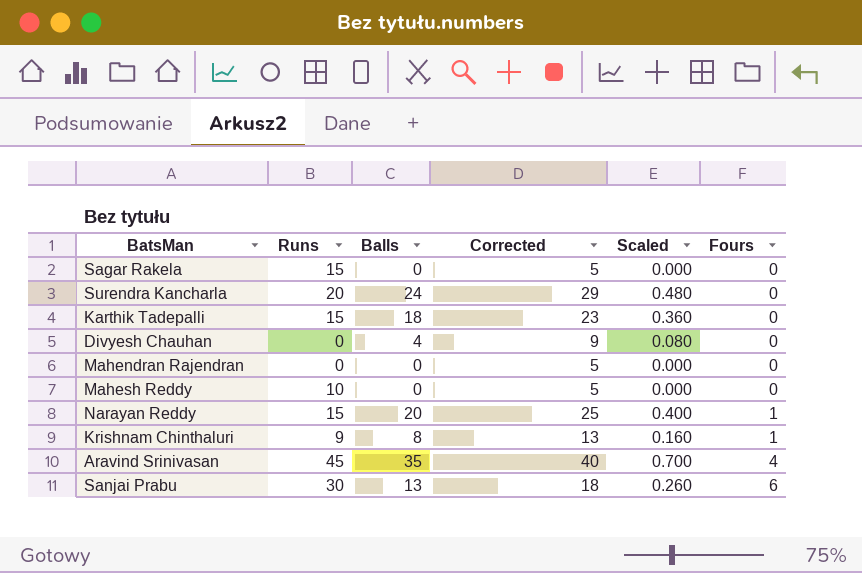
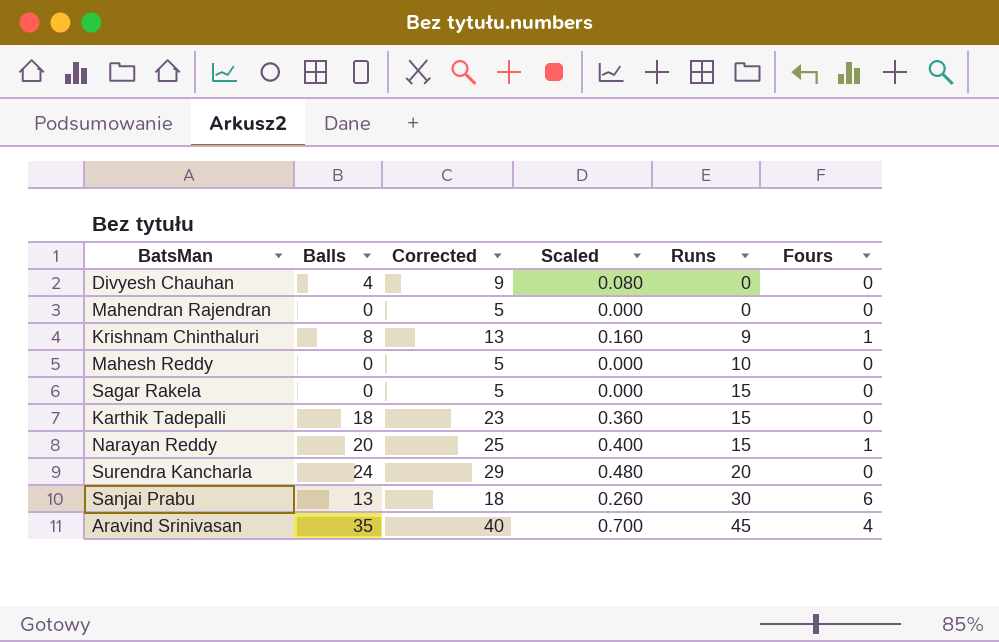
row order: Fours ascending -> Runs ascending
column Runs | position: 2 -> 5

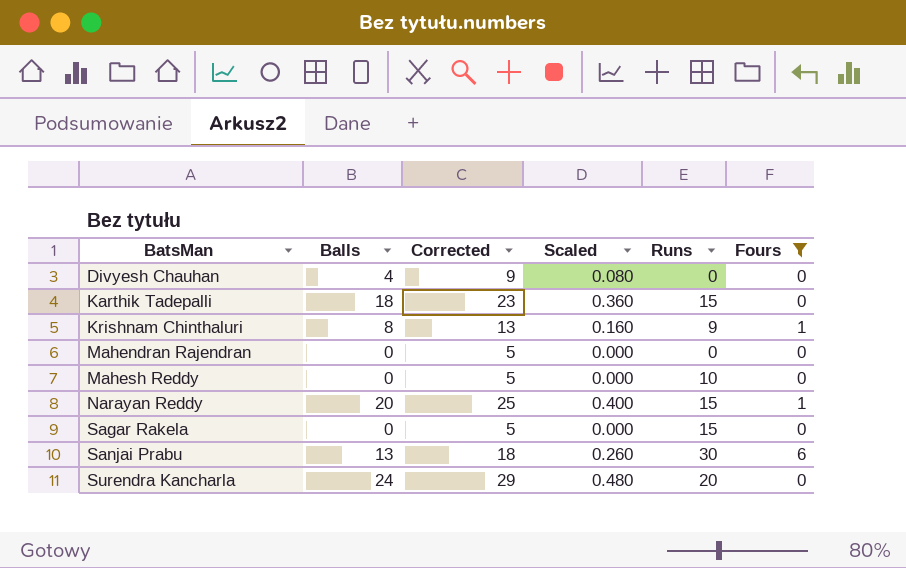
filter: none -> Fours != 4
row order: Runs ascending -> BatsMan ascending

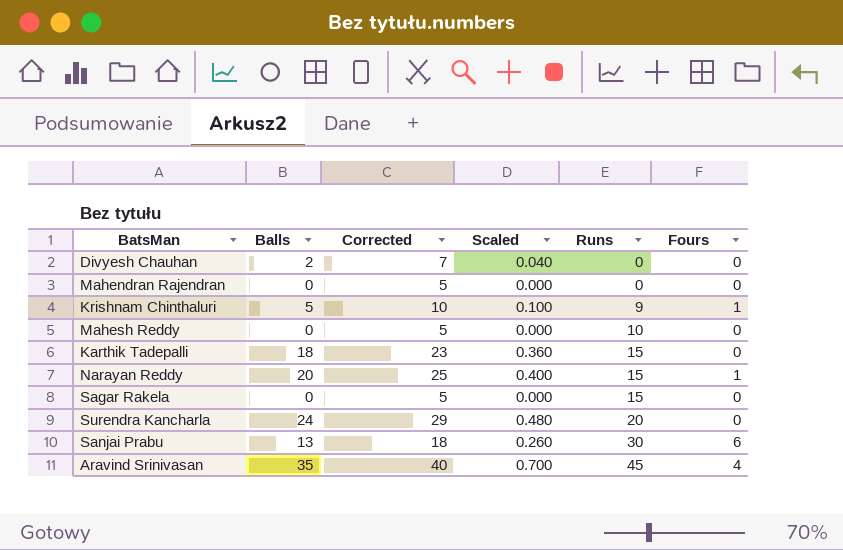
filter: Fours != 4 -> none
row order: BatsMan ascending -> Runs ascending
Divyesh Chauhan | Balls: 4 -> 2
Divyesh Chauhan | Corrected: 9 -> 7
Divyesh Chauhan | Scaled: 0.080 -> 0.040
Krishnam Chinthaluri | Balls: 8 -> 5
Krishnam Chinthaluri | Corrected: 13 -> 10
Krishnam Chinthaluri | Scaled: 0.160 -> 0.100

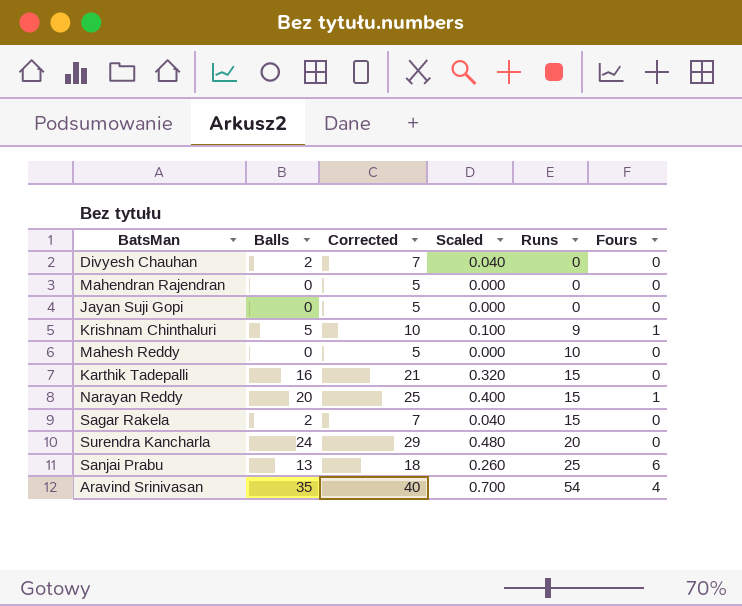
row Jayan Suji Gopi: none -> 0 | 5 | 0.000 | 0 | 0
Karthik Tadepalli | Balls: 18 -> 16
Karthik Tadepalli | Corrected: 23 -> 21
Karthik Tadepalli | Scaled: 0.360 -> 0.320
Sagar Rakela | Balls: 0 -> 2
Sagar Rakela | Corrected: 5 -> 7
Sagar Rakela | Scaled: 0.000 -> 0.040
Sanjai Prabu | Runs: 30 -> 25
Aravind Srinivasan | Runs: 45 -> 54

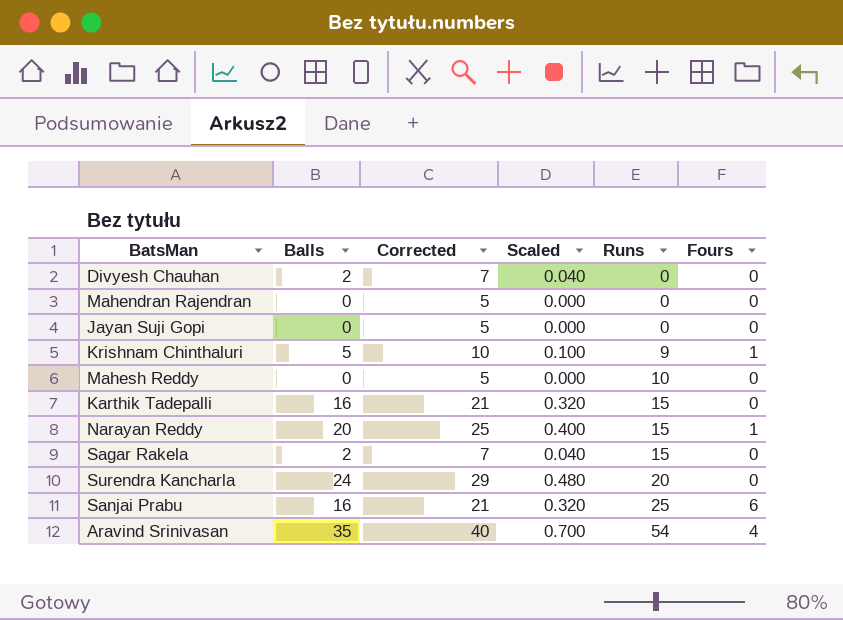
Sanjai Prabu | Balls: 13 -> 16
Sanjai Prabu | Corrected: 18 -> 21
Sanjai Prabu | Scaled: 0.260 -> 0.320

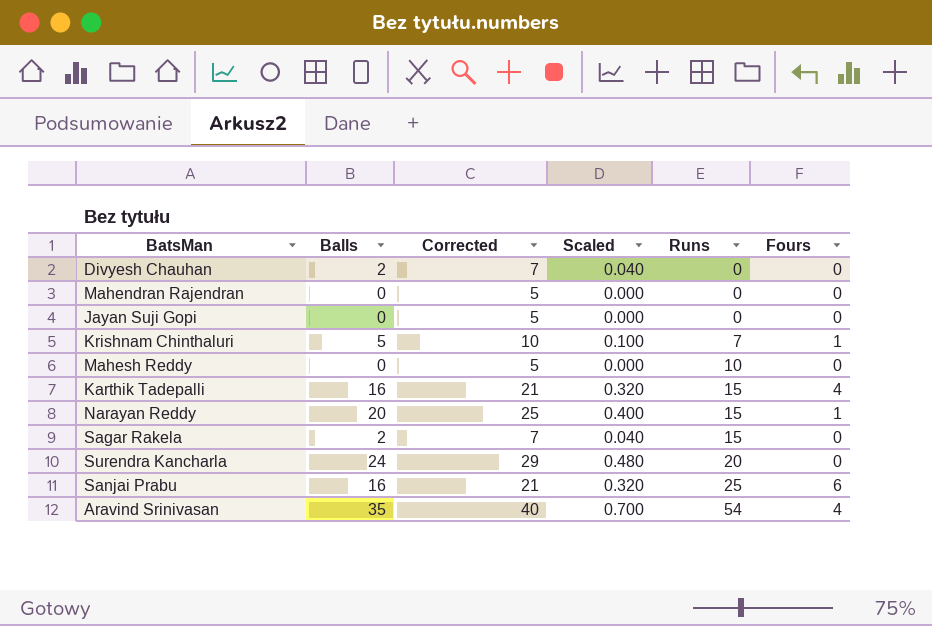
Krishnam Chinthaluri | Runs: 9 -> 7
Karthik Tadepalli | Fours: 0 -> 4

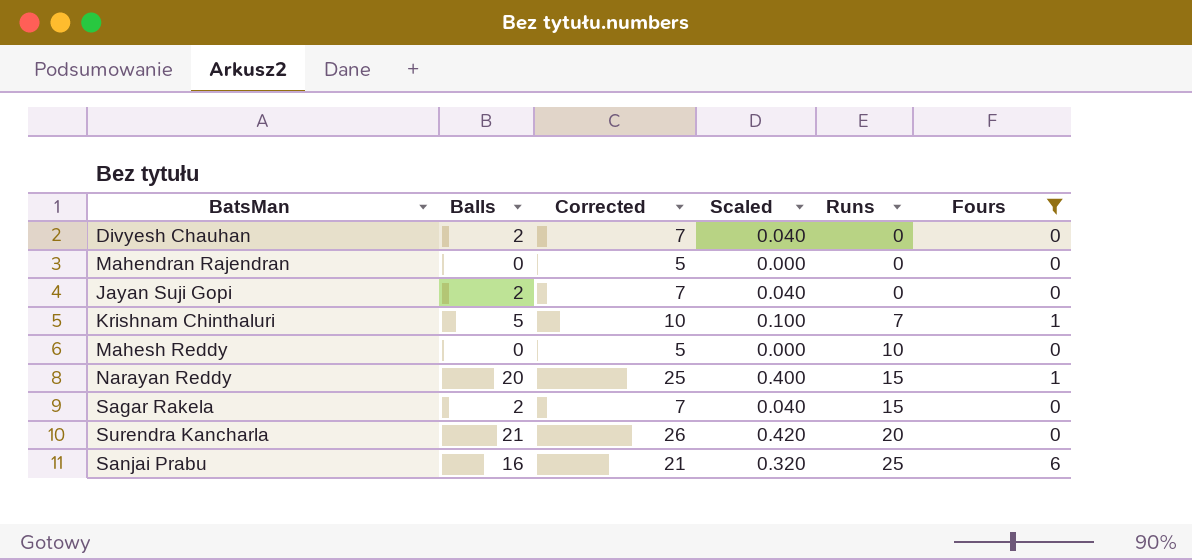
filter: none -> Fours != 4
Jayan Suji Gopi | Balls: 0 -> 2
Jayan Suji Gopi | Corrected: 5 -> 7
Jayan Suji Gopi | Scaled: 0.000 -> 0.040
Surendra Kancharla | Balls: 24 -> 21
Surendra Kancharla | Corrected: 29 -> 26
Surendra Kancharla | Scaled: 0.480 -> 0.420

